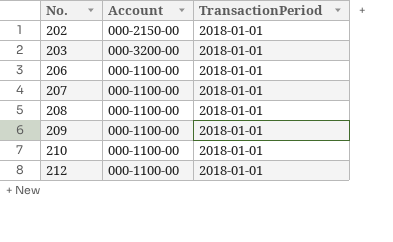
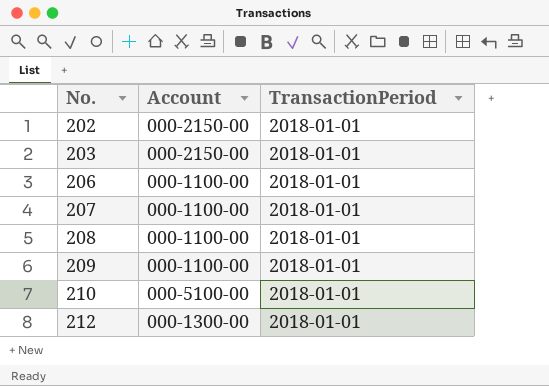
203 | Account: 000-3200-00 -> 000-2150-00
210 | Account: 000-1100-00 -> 000-5100-00
212 | Account: 000-1100-00 -> 000-1300-00

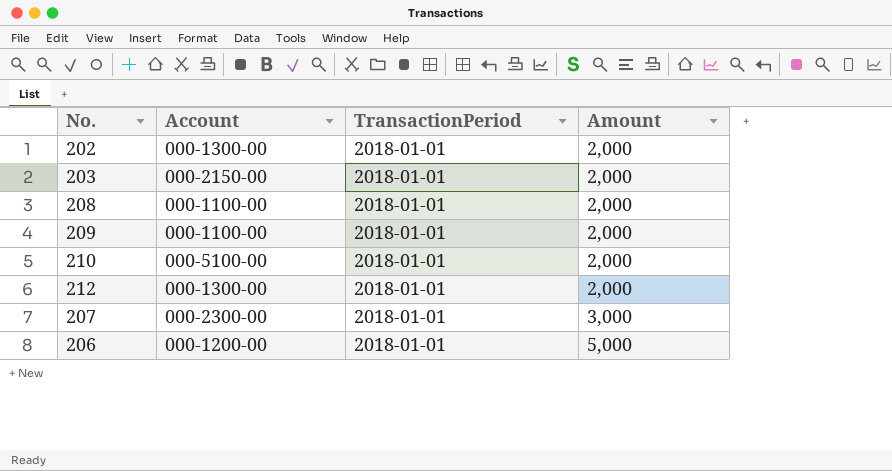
row order: No. ascending -> Amount ascending
column Amount | position: none -> 4
202 | Account: 000-2150-00 -> 000-1300-00
207 | Account: 000-1100-00 -> 000-2300-00
206 | Account: 000-1100-00 -> 000-1200-00

